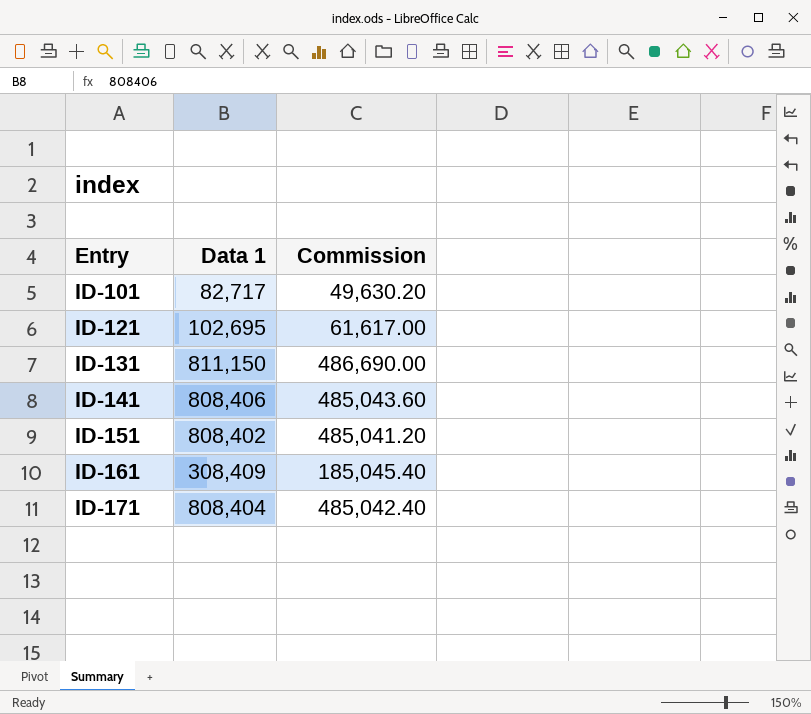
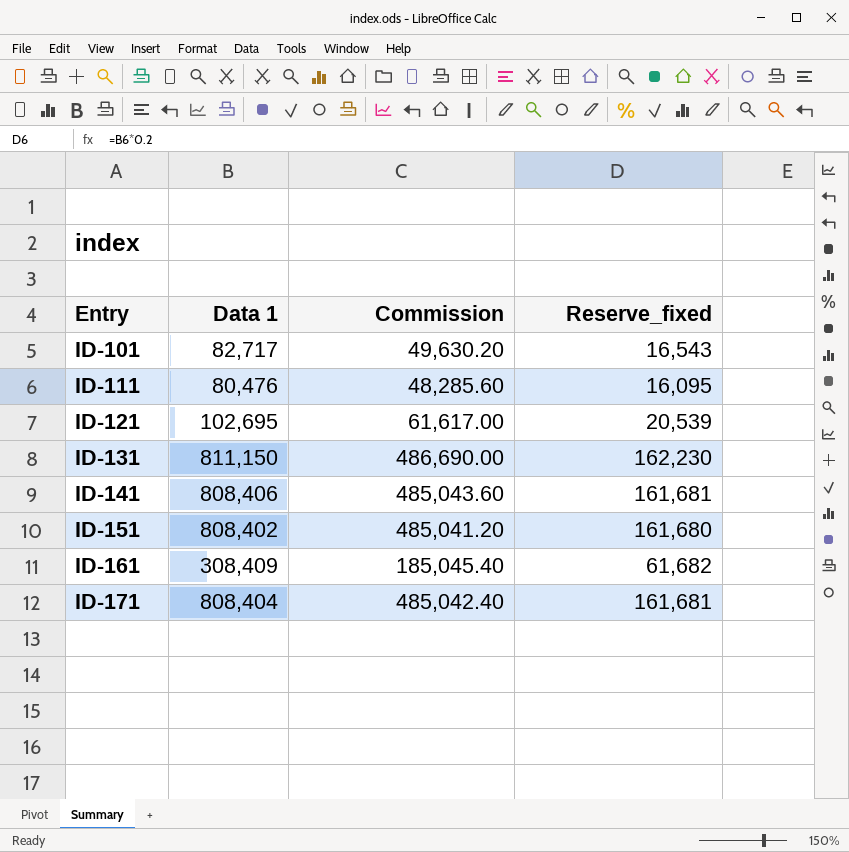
column Reserve_fixed | formula: none -> [Data 1] * 0.2
row ID-111: none -> 80,476 | 48,285.60 | 16,095

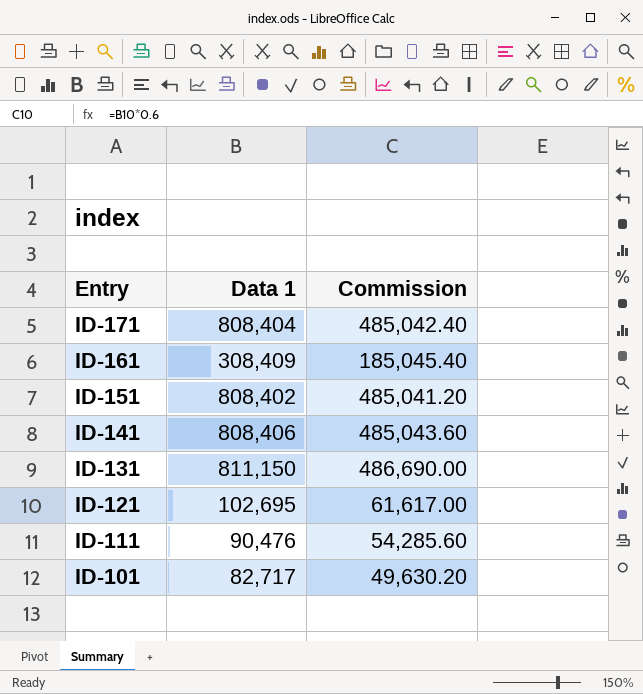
row order: Entry ascending -> Entry descending
column Reserve_fixed | formula: [Data 1] * 0.2 -> none
ID-111 | Data 1: 80,476 -> 90,476
ID-111 | Commission: 48,285.60 -> 54,285.60

